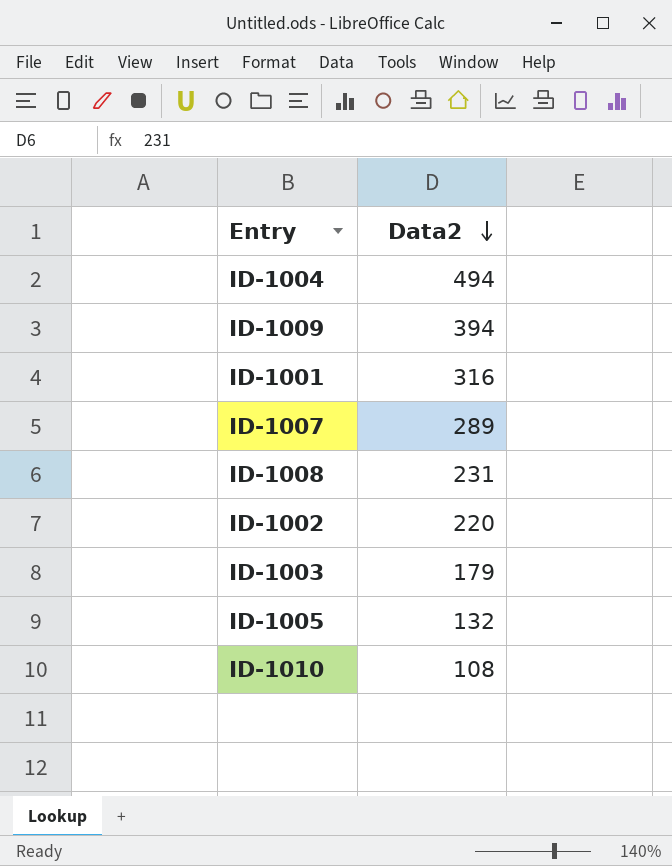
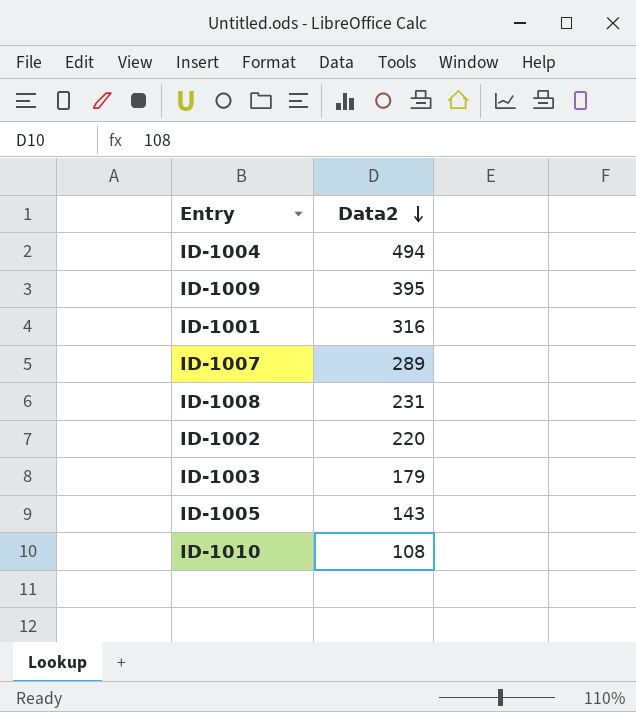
ID-1009 | Data2: 394 -> 395
ID-1005 | Data2: 132 -> 143

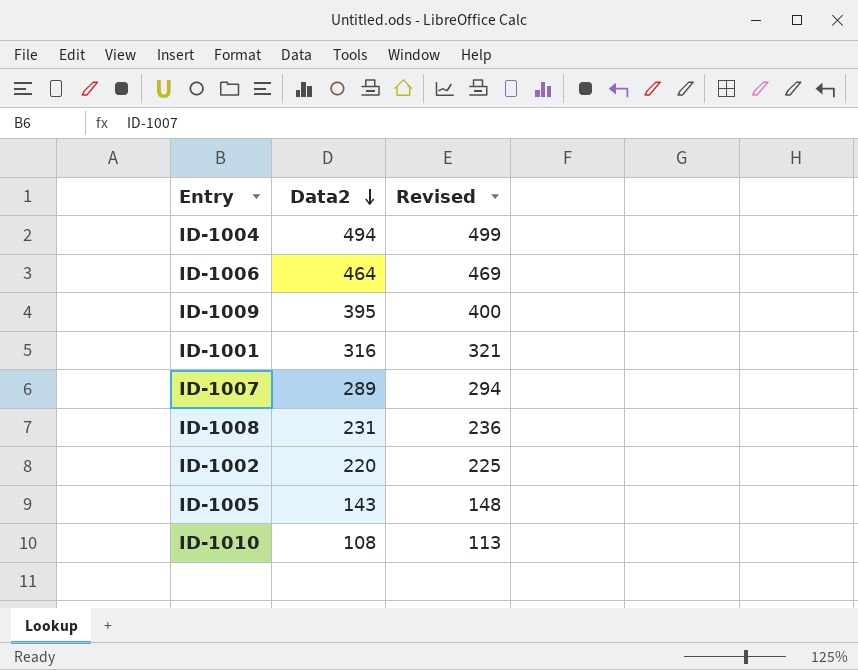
column Revised | formula: none -> [Data2] + 5
row ID-1003: 179 -> none
row ID-1006: none -> 464 | 469

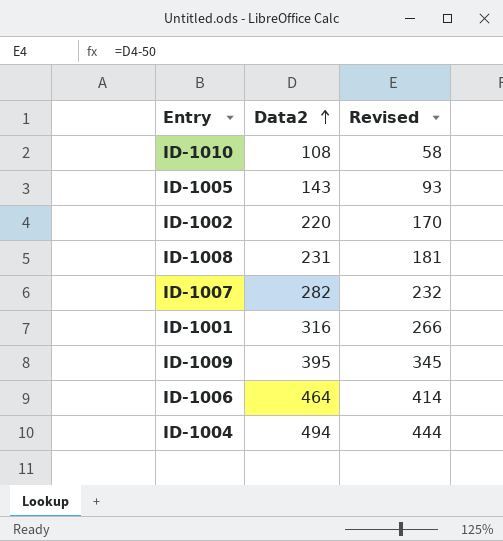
row order: Data2 descending -> Data2 ascending
column Revised | formula: [Data2] + 5 -> [Data2] - 50
ID-1007 | Data2: 289 -> 282

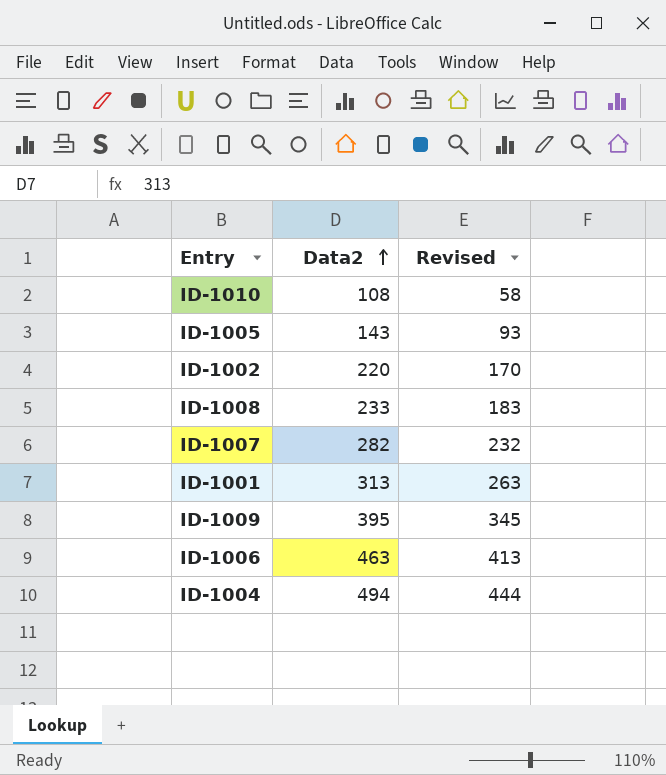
ID-1008 | Data2: 231 -> 233
ID-1008 | Revised: 181 -> 183
ID-1001 | Data2: 316 -> 313
ID-1001 | Revised: 266 -> 263
ID-1006 | Data2: 464 -> 463
ID-1006 | Revised: 414 -> 413

